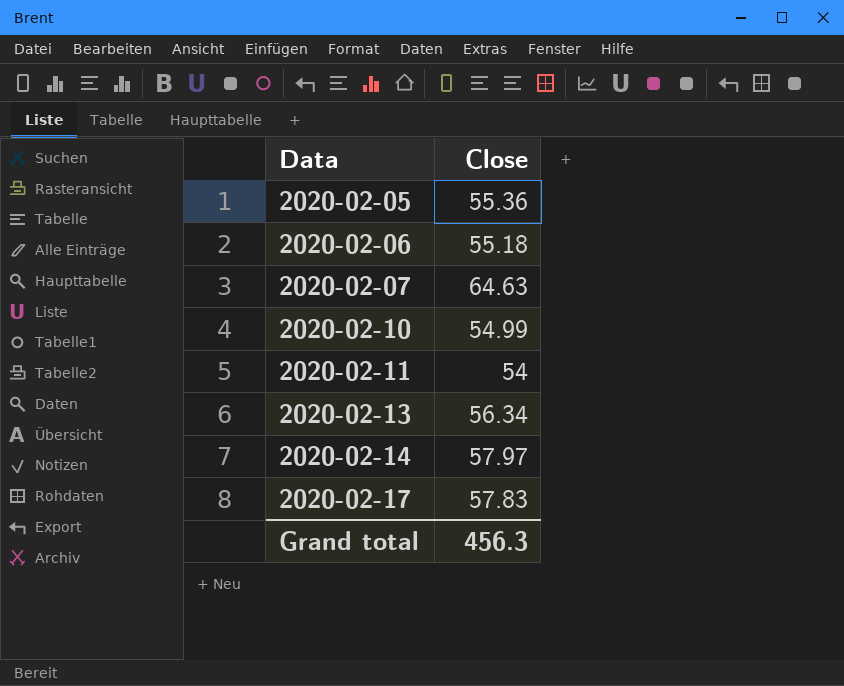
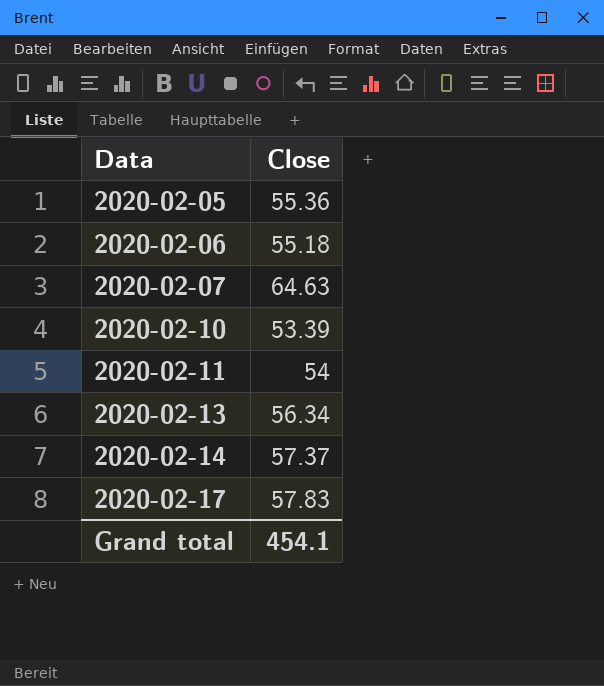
2020-02-10 | Close: 54.99 -> 53.39
2020-02-14 | Close: 57.97 -> 57.37
Grand total | Close: 456.3 -> 454.1

